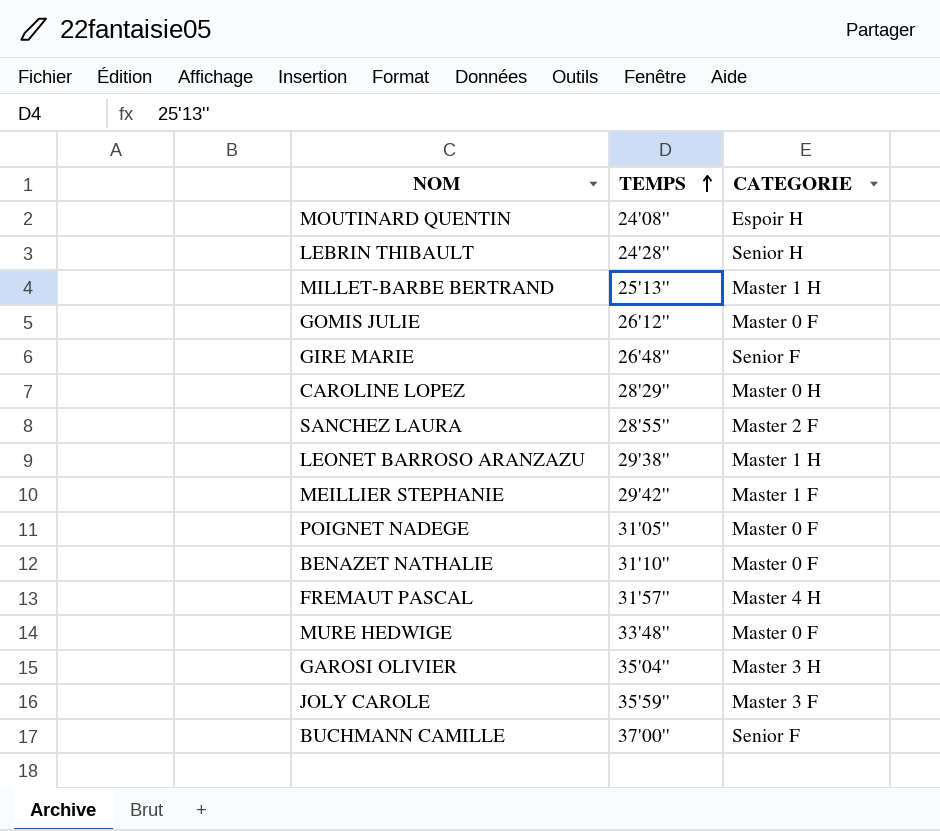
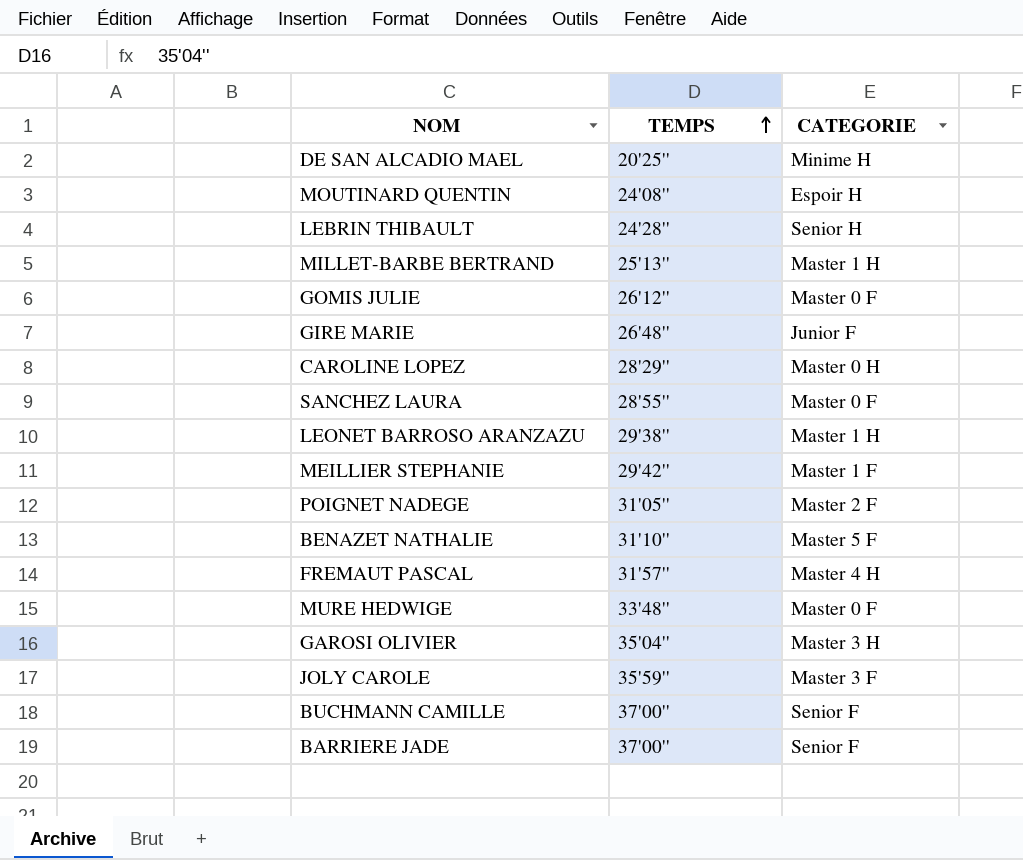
row DE SAN ALCADIO MAEL: none -> 20'25'' | Minime H
GIRE MARIE | CATEGORIE: Senior F -> Junior F
SANCHEZ LAURA | CATEGORIE: Master 2 F -> Master 0 F
POIGNET NADEGE | CATEGORIE: Master 0 F -> Master 2 F
BENAZET NATHALIE | CATEGORIE: Master 0 F -> Master 5 F
row BARRIERE JADE: none -> 37'00'' | Senior F

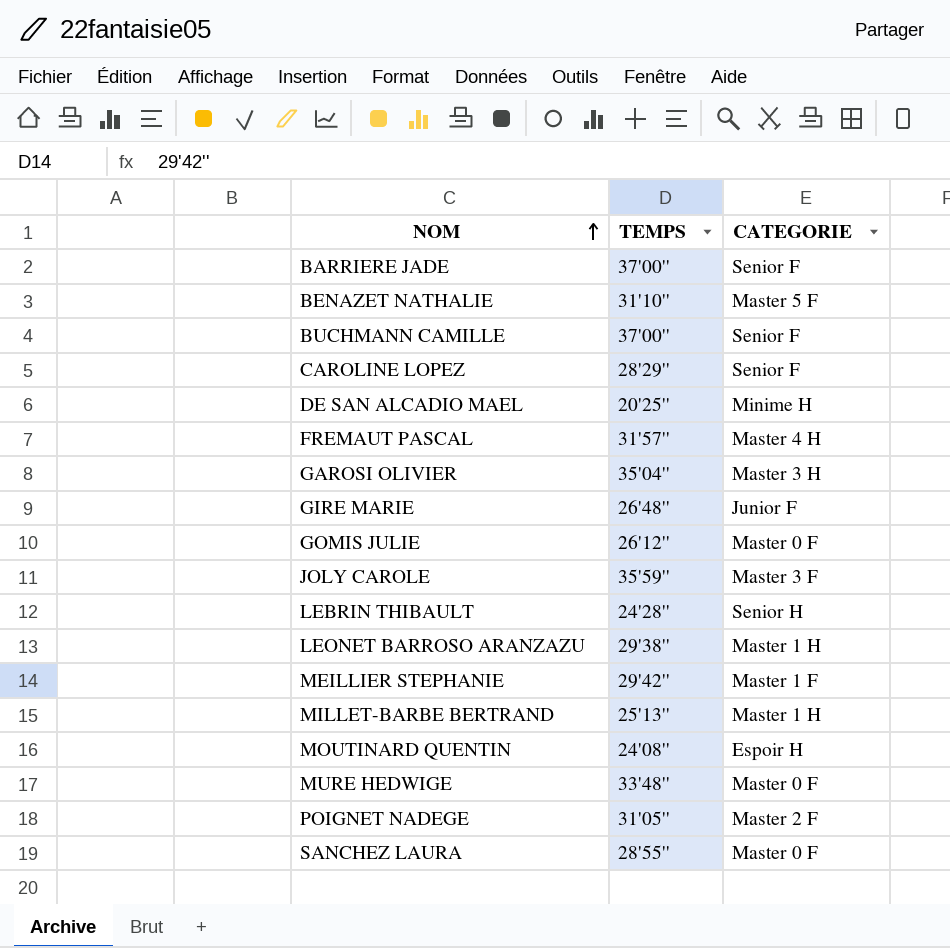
row order: TEMPS ascending -> NOM ascending
CAROLINE LOPEZ | CATEGORIE: Master 0 H -> Senior F

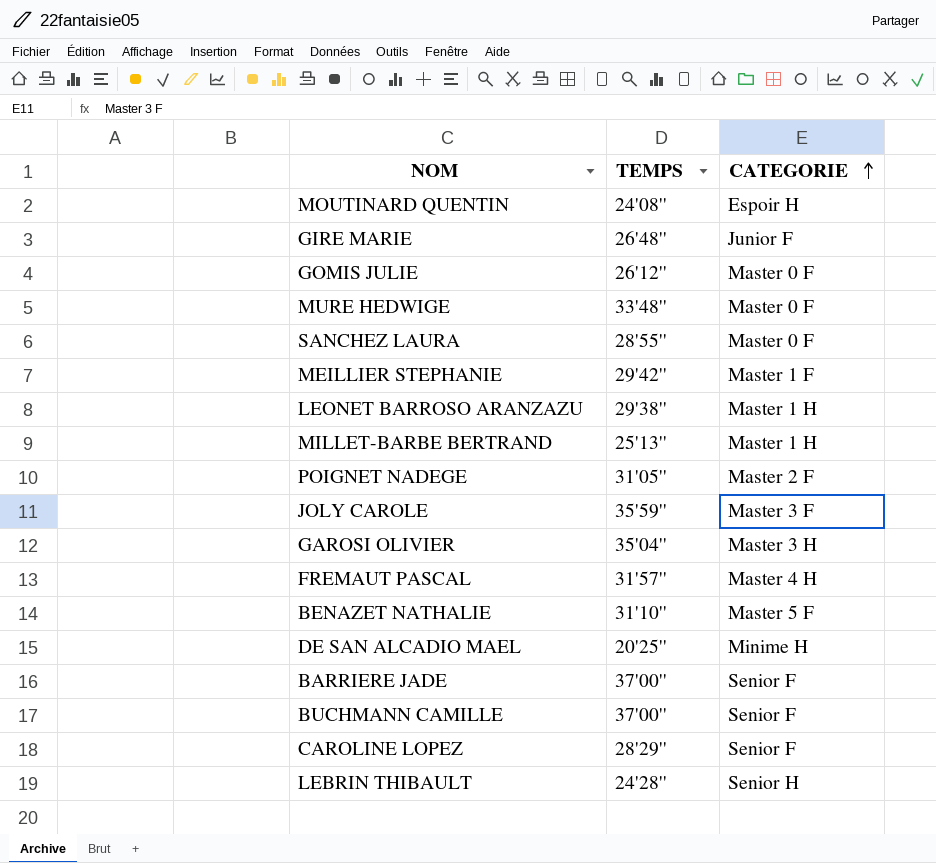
row order: NOM ascending -> CATEGORIE ascending

